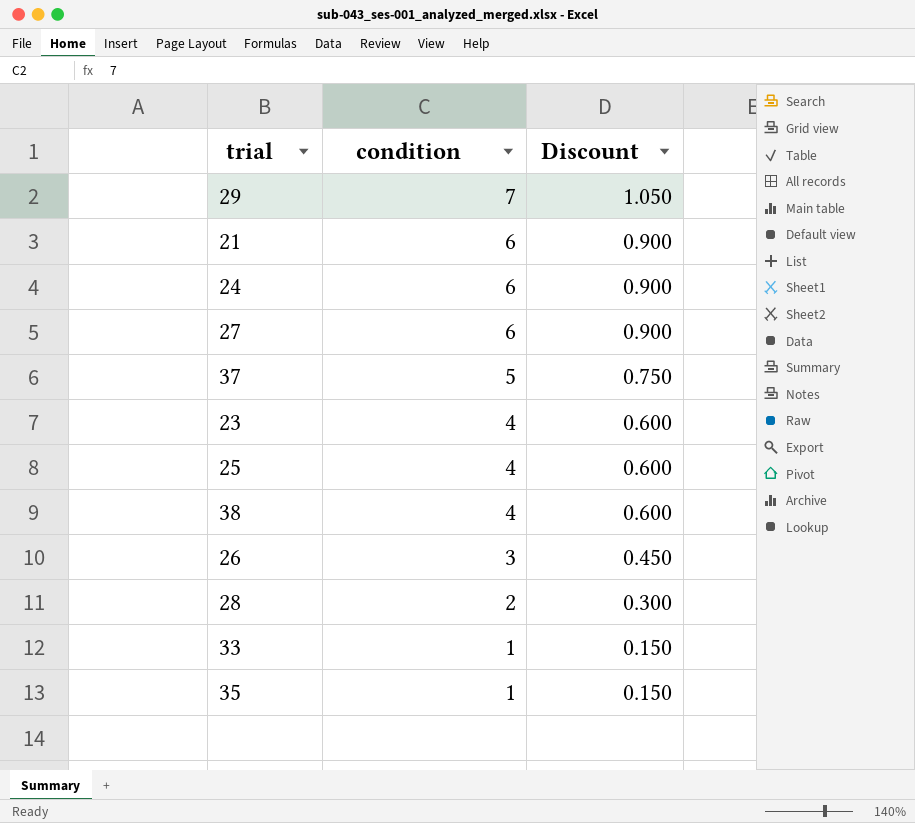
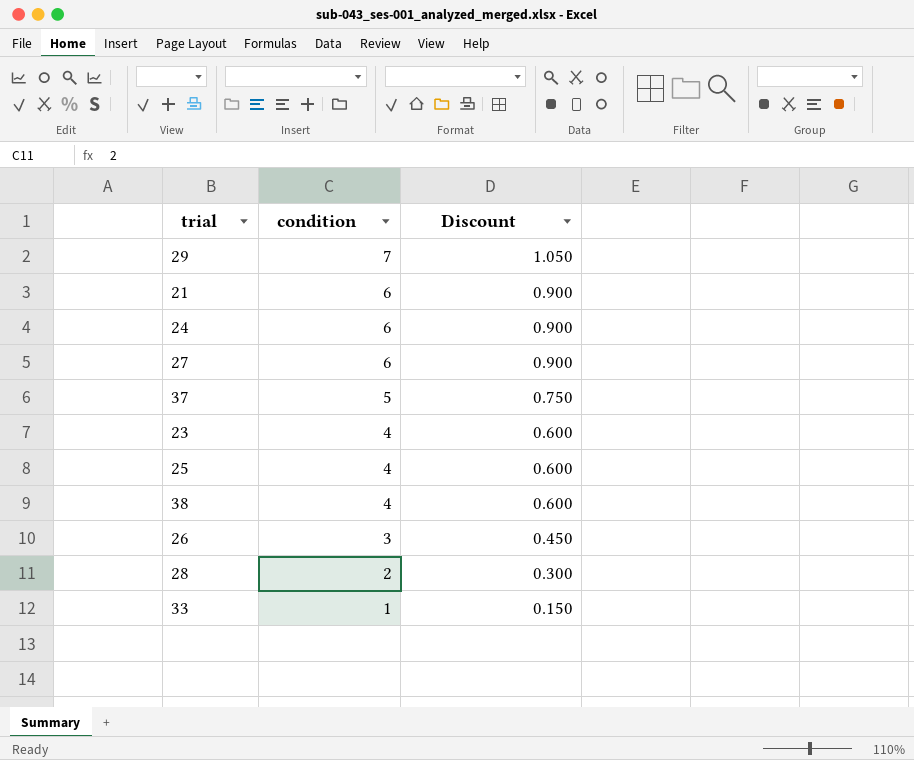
row 35: 1 | 0.150 -> none

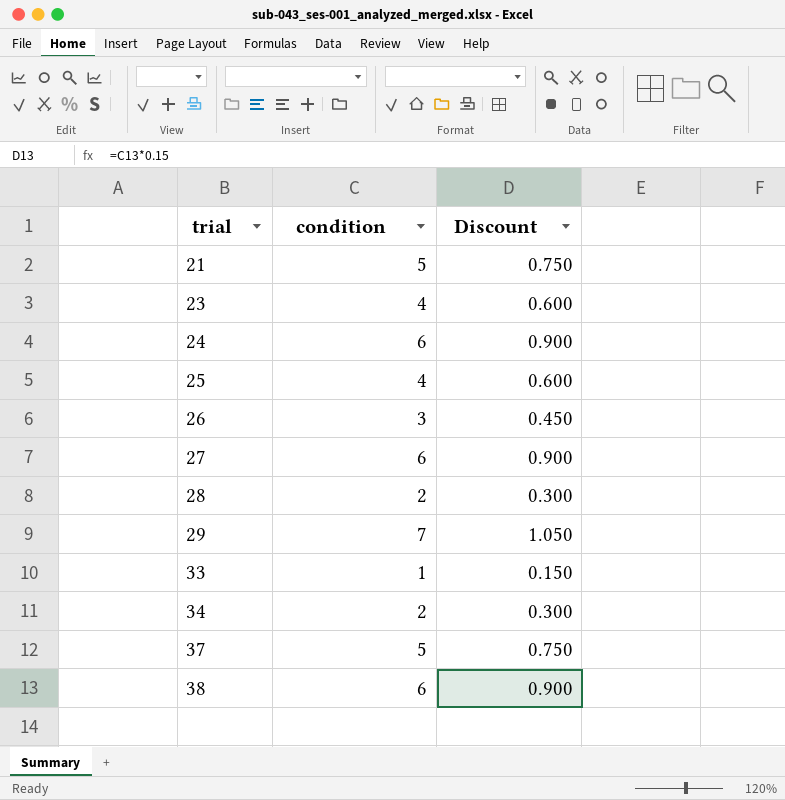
row order: condition descending -> trial ascending
21 | condition: 6 -> 5
21 | Discount: 0.900 -> 0.750
row 34: none -> 2 | 0.300
38 | condition: 4 -> 6
38 | Discount: 0.600 -> 0.900

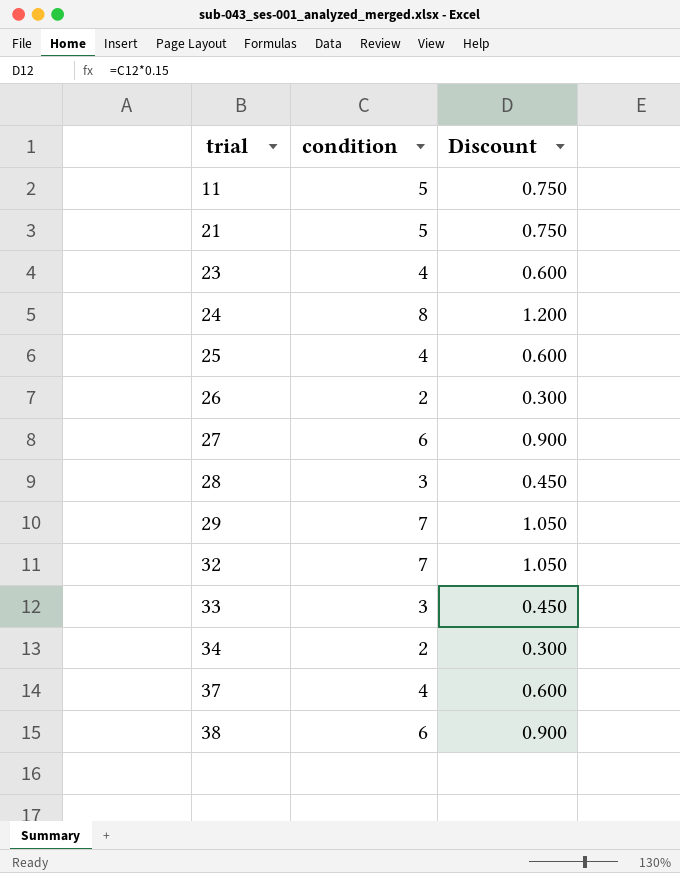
row 11: none -> 5 | 0.750
24 | condition: 6 -> 8
24 | Discount: 0.900 -> 1.200
26 | condition: 3 -> 2
26 | Discount: 0.450 -> 0.300
28 | condition: 2 -> 3
28 | Discount: 0.300 -> 0.450
row 32: none -> 7 | 1.050
33 | condition: 1 -> 3
33 | Discount: 0.150 -> 0.450
37 | condition: 5 -> 4
37 | Discount: 0.750 -> 0.600

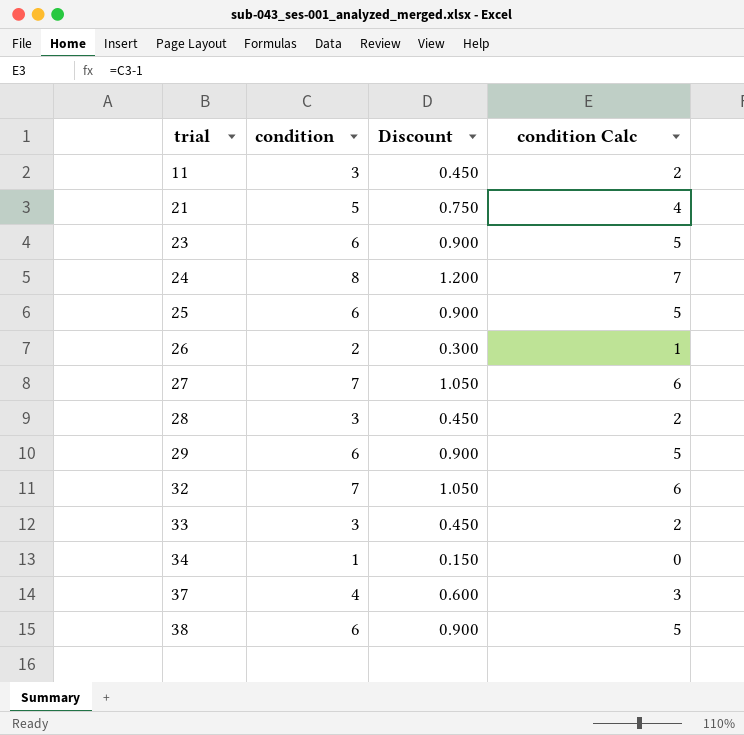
column condition Calc | formula: none -> [condition] - 1
11 | condition: 5 -> 3
11 | Discount: 0.750 -> 0.450
23 | condition: 4 -> 6
23 | Discount: 0.600 -> 0.900
25 | condition: 4 -> 6
25 | Discount: 0.600 -> 0.900
27 | condition: 6 -> 7
27 | Discount: 0.900 -> 1.050
29 | condition: 7 -> 6
29 | Discount: 1.050 -> 0.900
34 | condition: 2 -> 1
34 | Discount: 0.300 -> 0.150

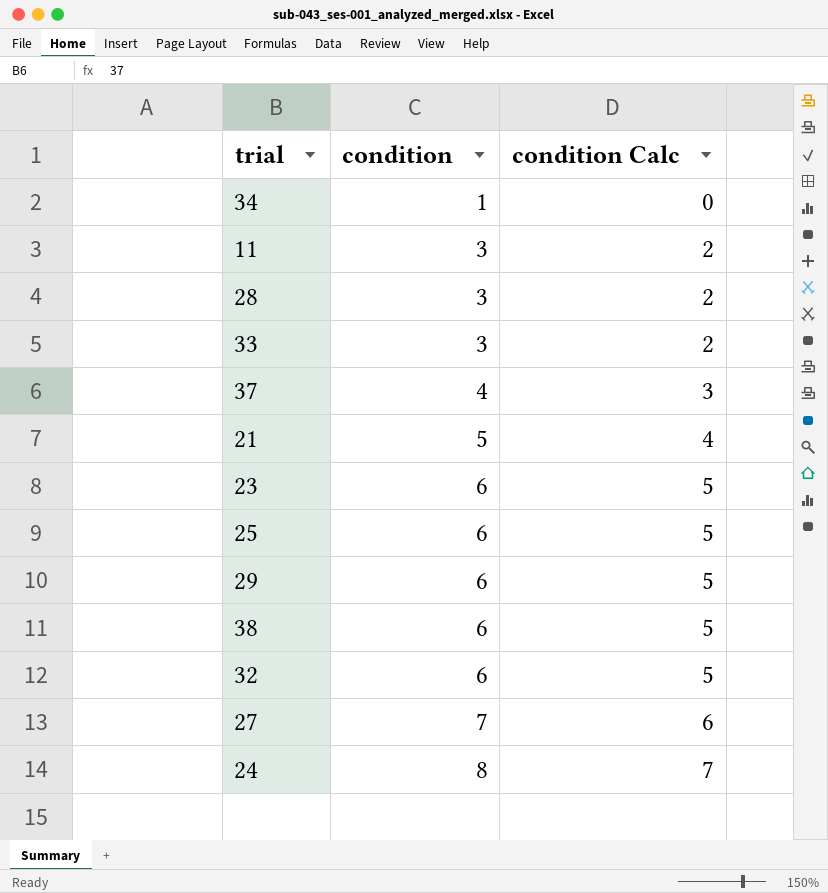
row order: trial ascending -> condition ascending
column Discount | formula: [condition] * 0.15 -> none
row 26: 2 | 0.300 | 1 -> none
32 | condition: 7 -> 6
32 | condition Calc: 6 -> 5

